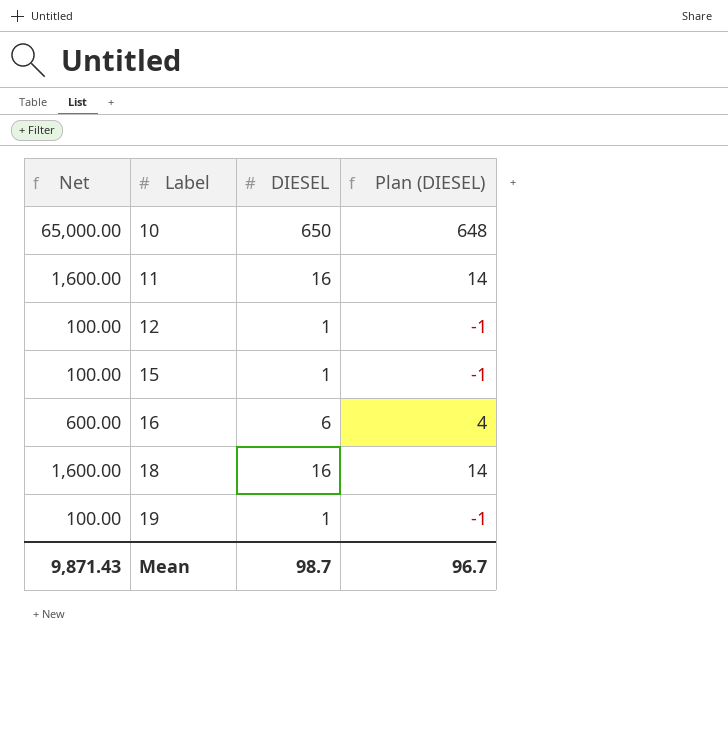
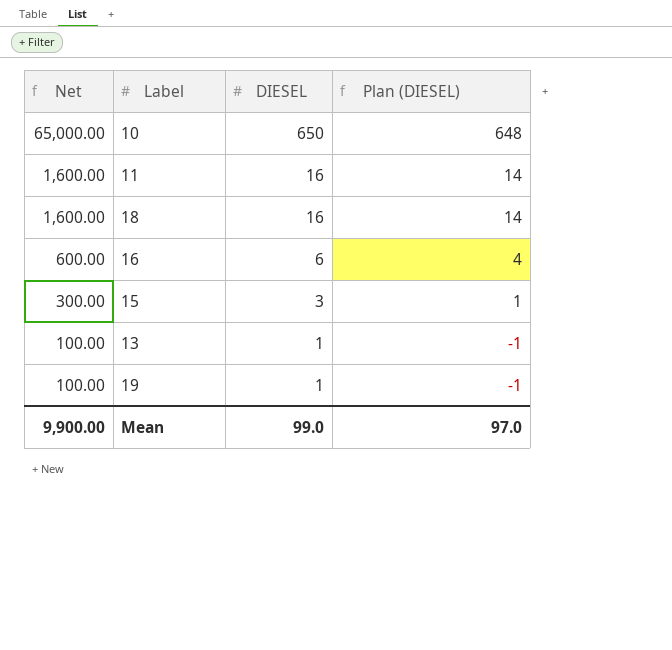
row order: Label ascending -> Net descending
row 12: 100.00 | 1 | -1 -> none
15 | Net: 100.00 -> 300.00
15 | DIESEL: 1 -> 3
15 | Plan (DIESEL): -1 -> 1
row 13: none -> 100.00 | 1 | -1
Mean | Net: 9,871.43 -> 9,900.00
Mean | DIESEL: 98.7 -> 99.0
Mean | Plan (DIESEL): 96.7 -> 97.0

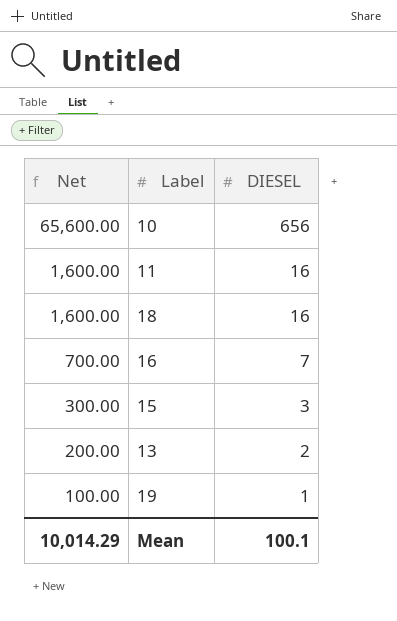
column Plan (DIESEL) | formula: [DIESEL] - 2 -> none
10 | Net: 65,000.00 -> 65,600.00
10 | DIESEL: 650 -> 656
16 | Net: 600.00 -> 700.00
16 | DIESEL: 6 -> 7
13 | Net: 100.00 -> 200.00
13 | DIESEL: 1 -> 2
Mean | Net: 9,900.00 -> 10,014.29
Mean | DIESEL: 99.0 -> 100.1

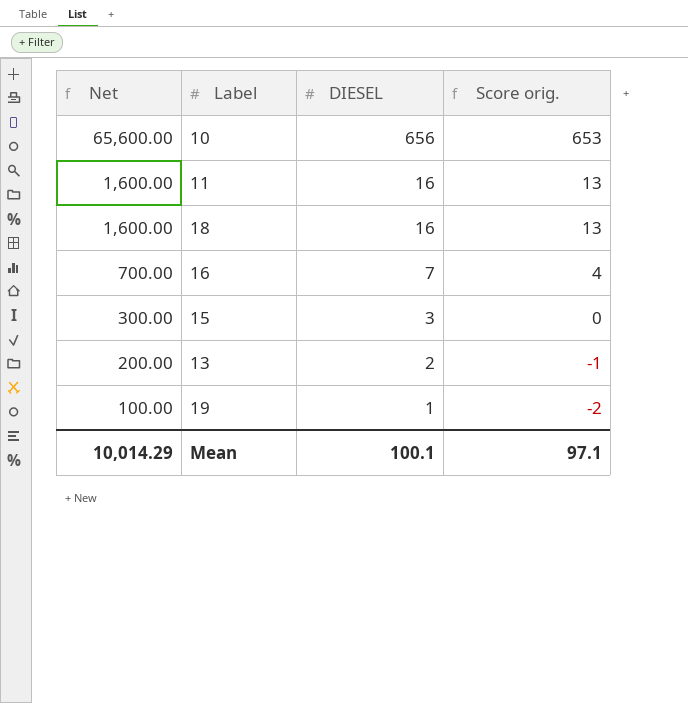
column Score orig. | formula: none -> [DIESEL] - 3

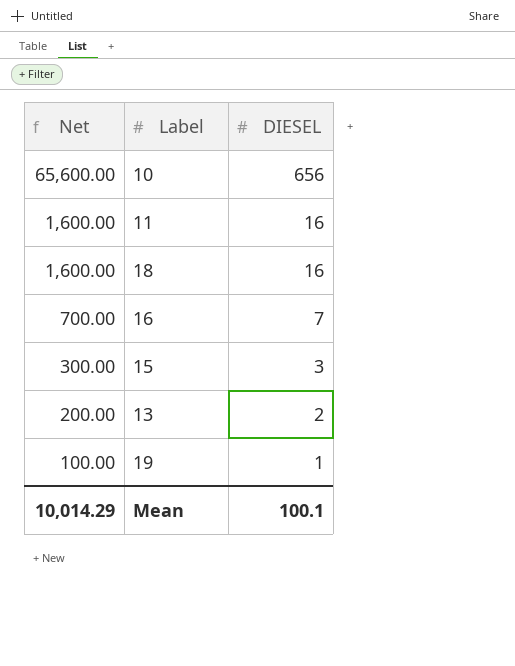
column Score orig. | formula: [DIESEL] - 3 -> none

